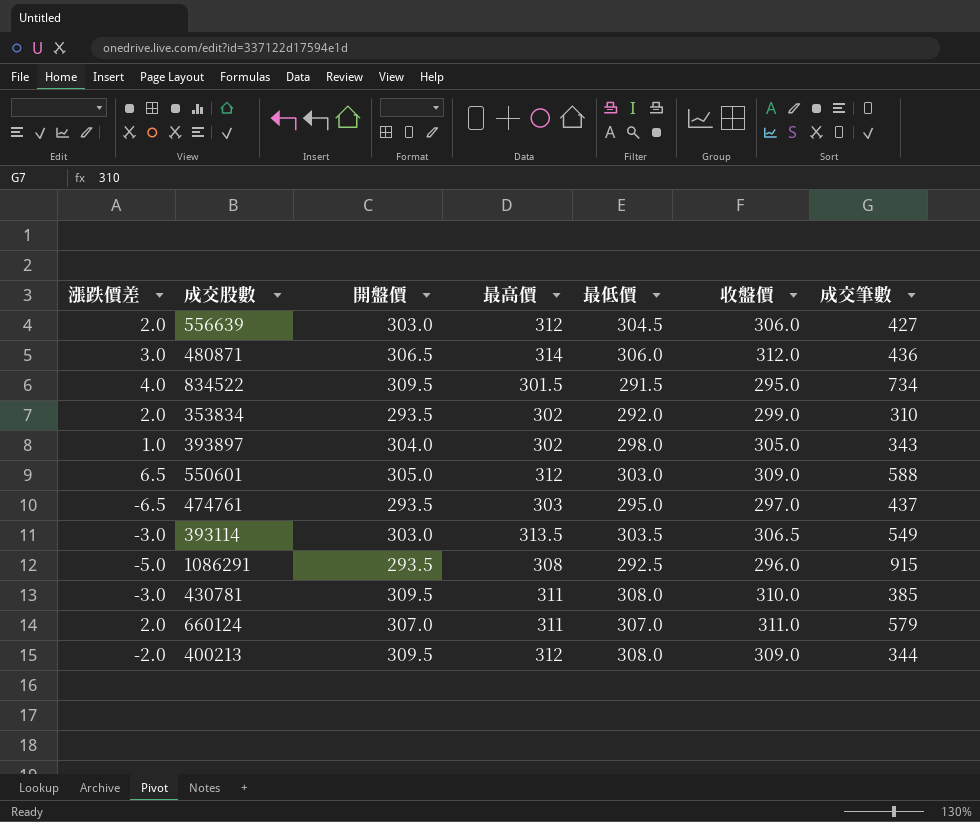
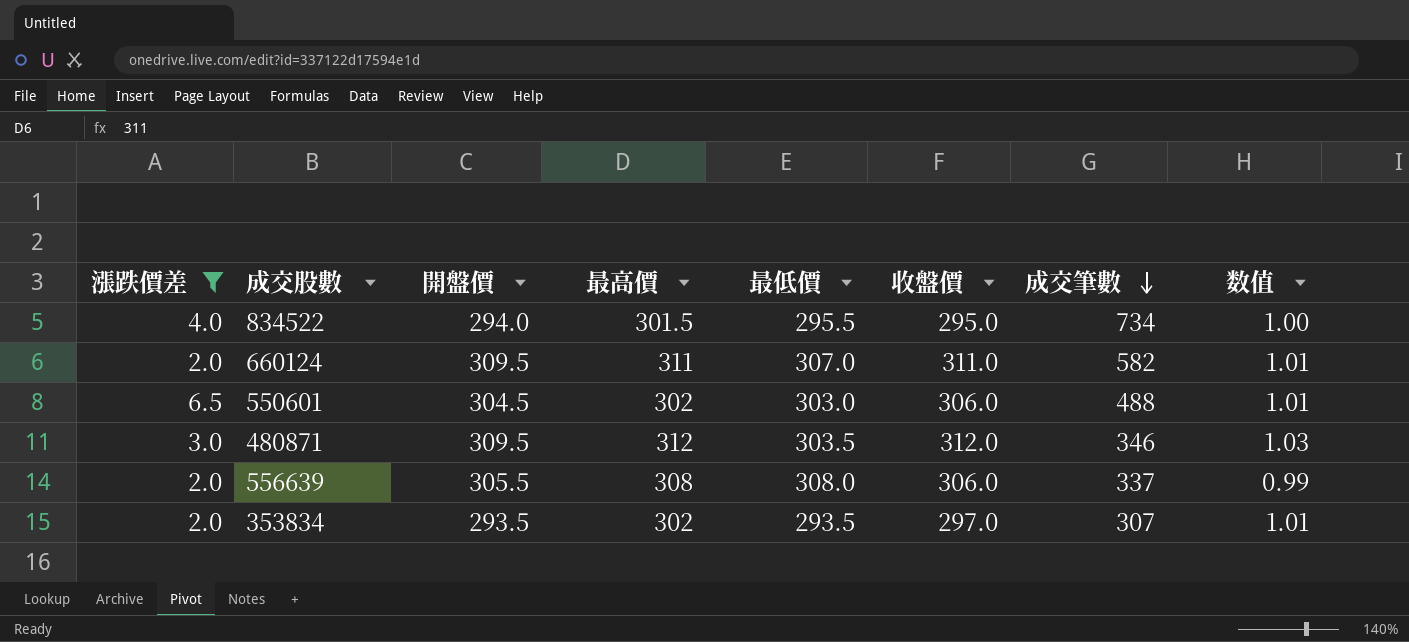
filter: none -> 漲跌價差 >= 2.0
row order: none -> 成交筆數 descending
column 数值 | formula: none -> [收盤價] / [最低價]
834522 | 開盤價: 309.5 -> 294.0
834522 | 最低價: 291.5 -> 295.5
660124 | 開盤價: 307.0 -> 309.5
660124 | 成交筆數: 579 -> 582
550601 | 開盤價: 305.0 -> 304.5
550601 | 最高價: 312 -> 302
550601 | 收盤價: 309.0 -> 306.0
550601 | 成交筆數: 588 -> 488
480871 | 開盤價: 306.5 -> 309.5
480871 | 最高價: 314 -> 312
480871 | 最低價: 306.0 -> 303.5
480871 | 成交筆數: 436 -> 346
556639 | 開盤價: 303.0 -> 305.5
556639 | 最高價: 312 -> 308
556639 | 最低價: 304.5 -> 308.0
556639 | 成交筆數: 427 -> 337
353834 | 最低價: 292.0 -> 293.5
353834 | 收盤價: 299.0 -> 297.0
353834 | 成交筆數: 310 -> 307

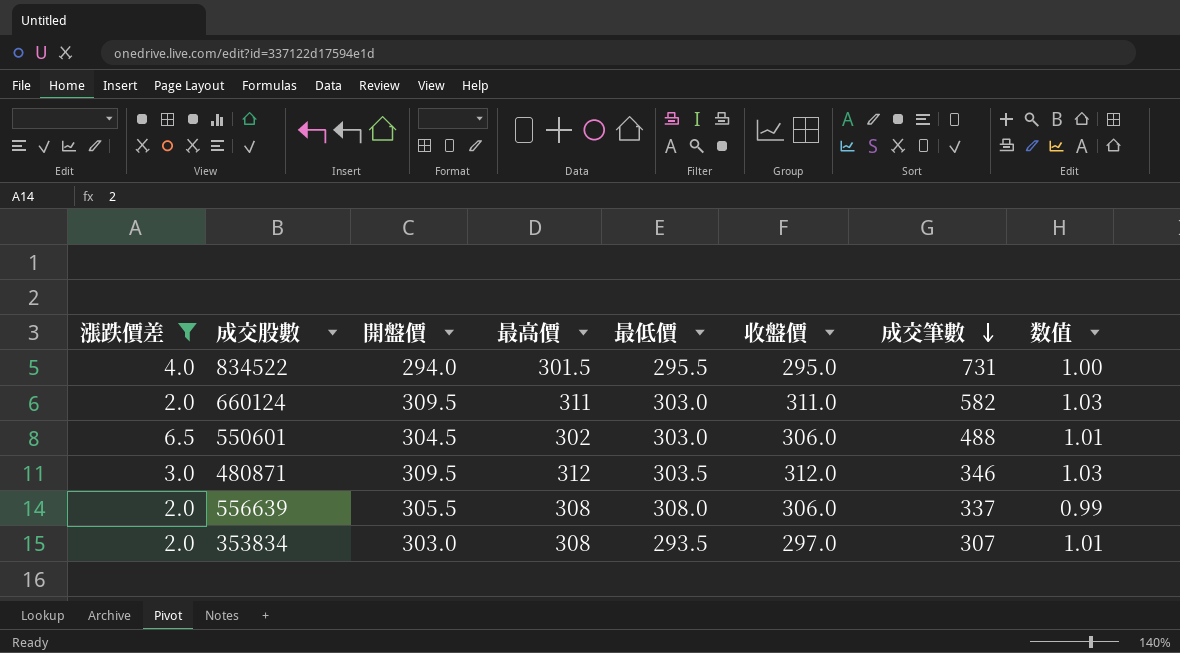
834522 | 成交筆數: 734 -> 731
660124 | 最低價: 307.0 -> 303.0
660124 | 数值: 1.01 -> 1.03
353834 | 開盤價: 293.5 -> 303.0
353834 | 最高價: 302 -> 308

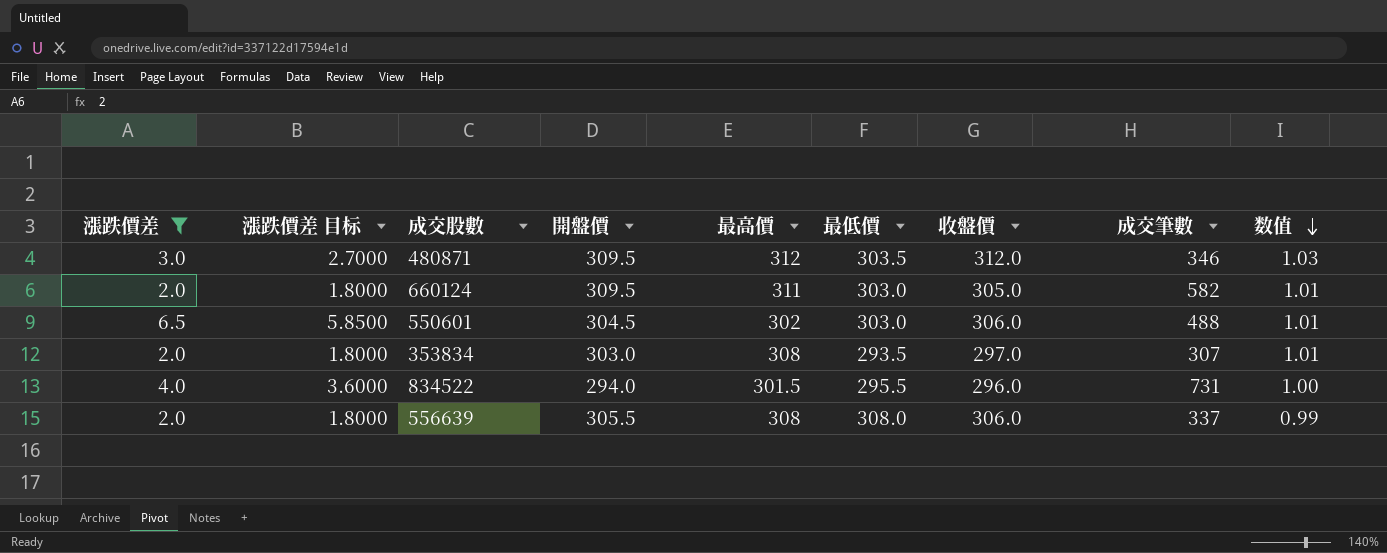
row order: 成交筆數 descending -> 数值 descending
column 漲跌價差 目标 | formula: none -> [漲跌價差] * 0.9
660124 | 收盤價: 311.0 -> 305.0
660124 | 数值: 1.03 -> 1.01
834522 | 收盤價: 295.0 -> 296.0

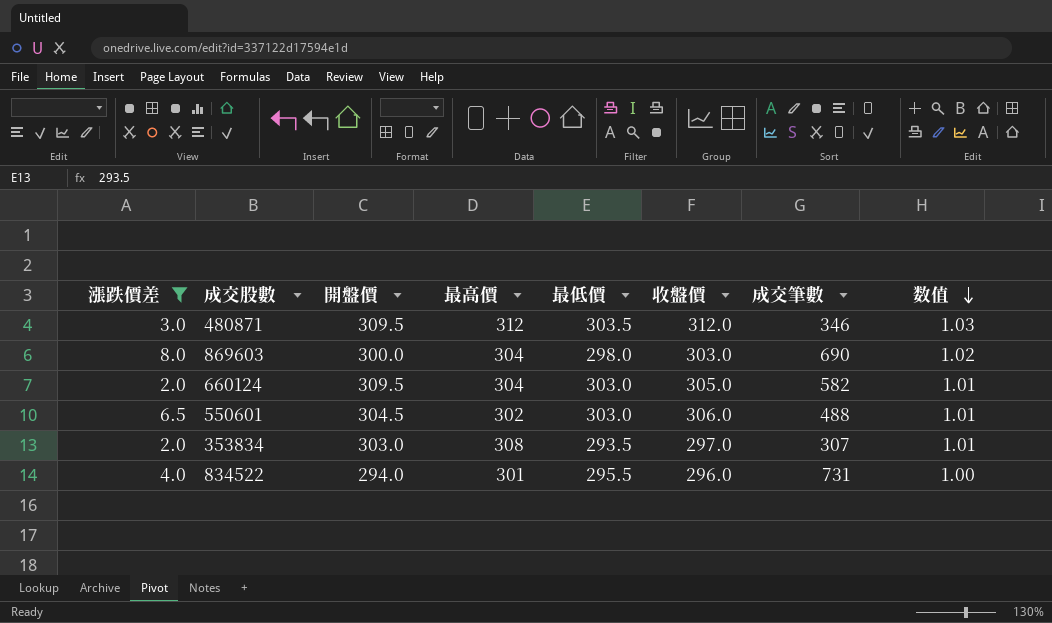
column 漲跌價差 目标 | formula: [漲跌價差] * 0.9 -> none
row 556639: 2.0 | 1.8000 | 305.5 | 308 | 308.0 | 306.0 | 337 | 0.99 -> none
row 869603: none -> 8.0 | 300.0 | 304 | 298.0 | 303.0 | 690 | 1.02
660124 | 最高價: 311 -> 304
834522 | 最高價: 301.5 -> 301

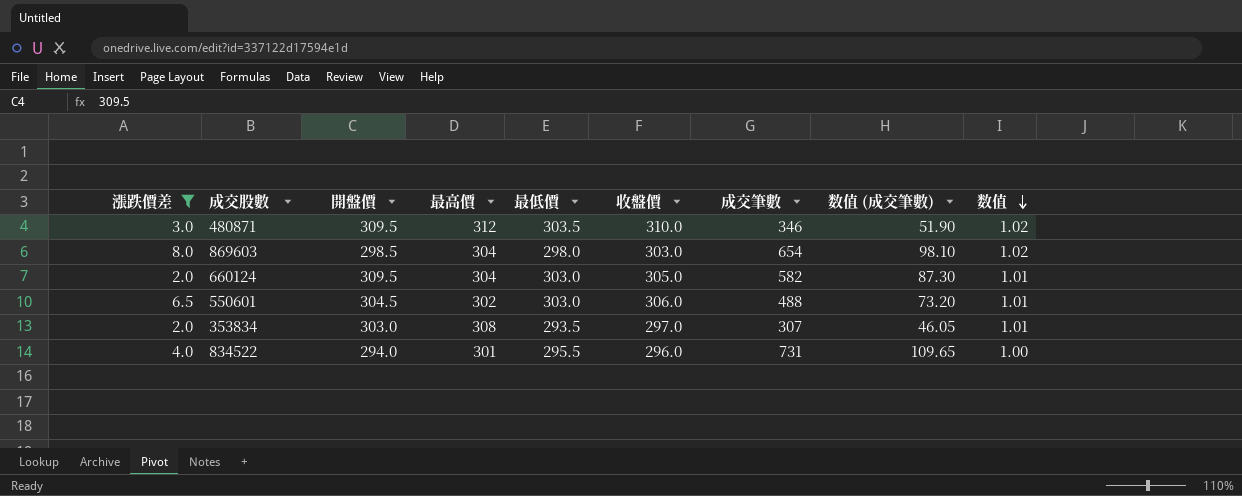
column 数值 (成交筆數) | formula: none -> [成交筆數] * 0.15
480871 | 收盤價: 312.0 -> 310.0
480871 | 数值: 1.03 -> 1.02
869603 | 開盤價: 300.0 -> 298.5
869603 | 成交筆數: 690 -> 654

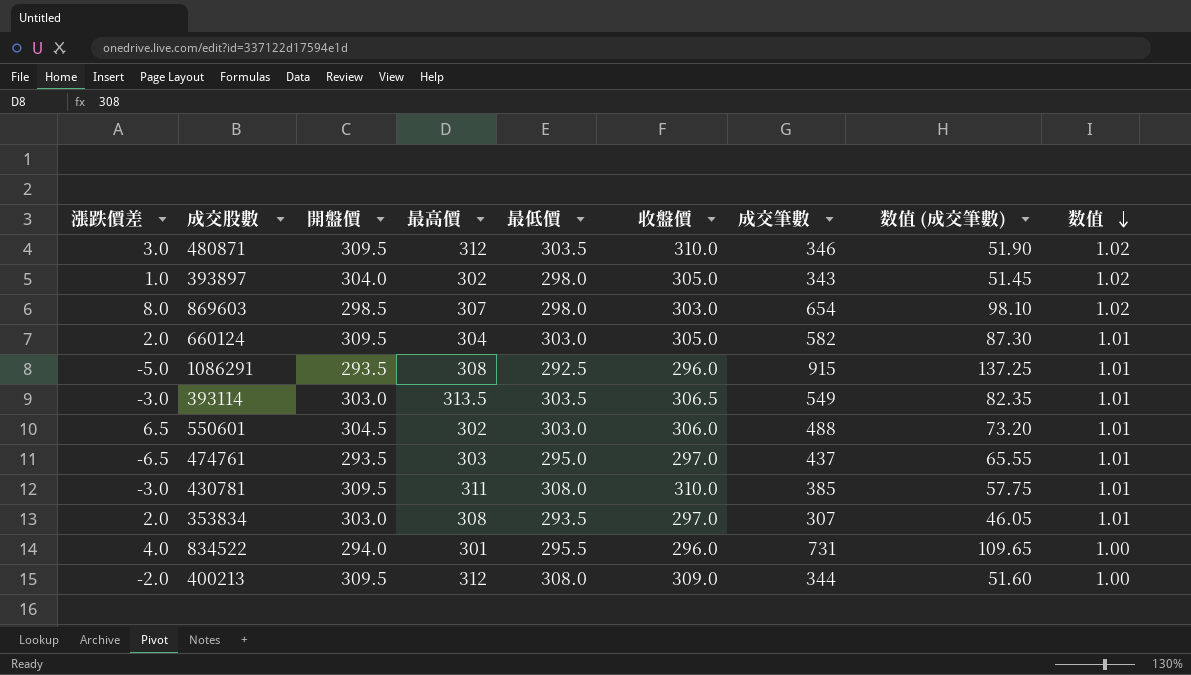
filter: 漲跌價差 >= 2.0 -> none
869603 | 最高價: 304 -> 307

